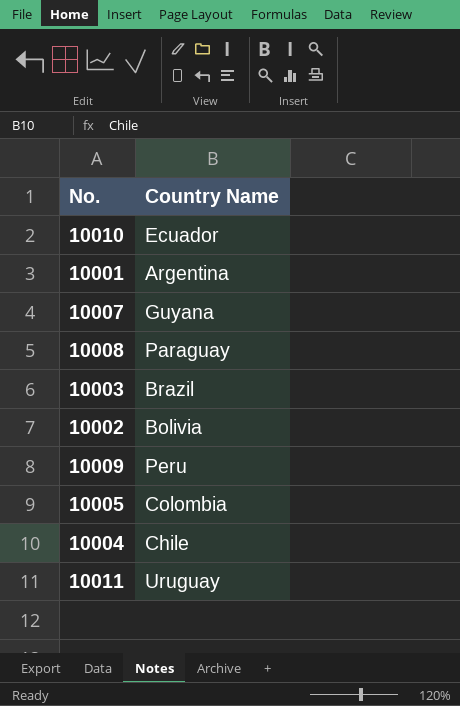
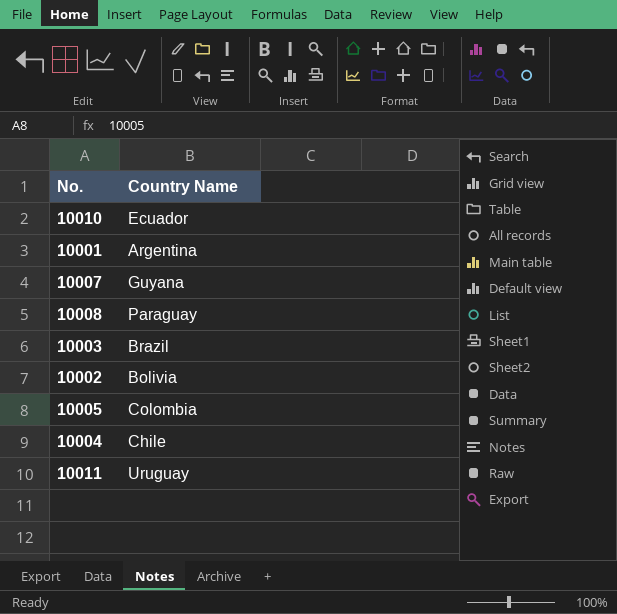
row 10009: Peru -> none

